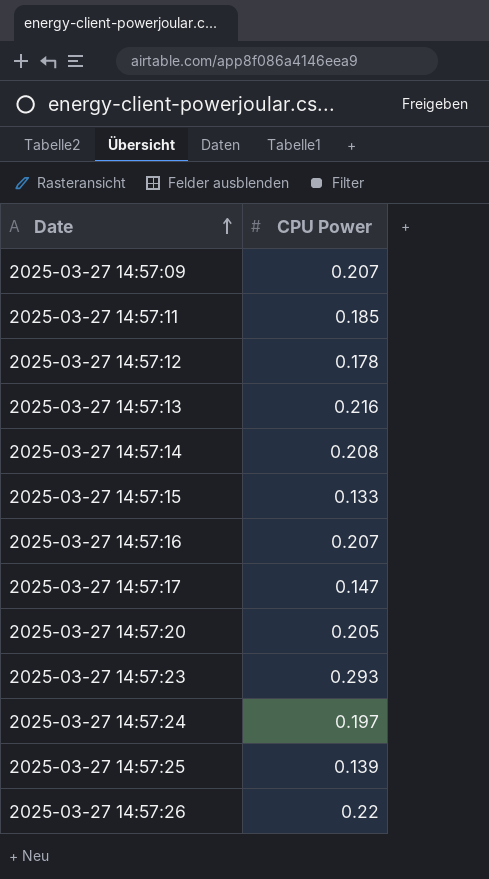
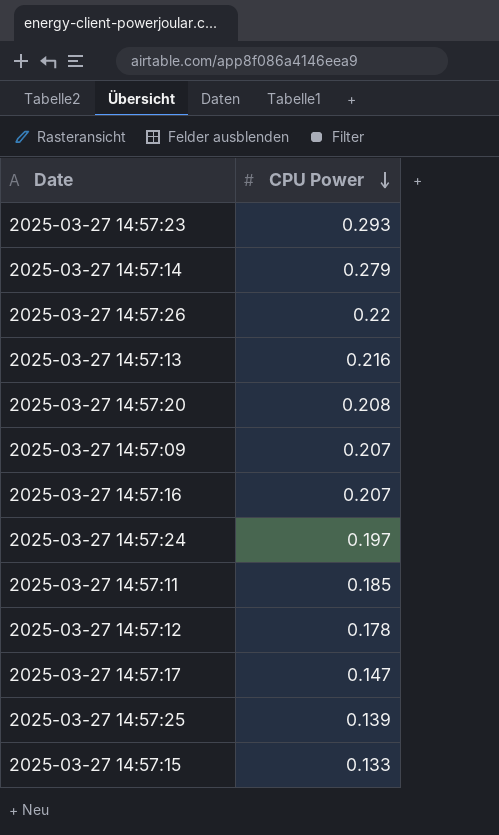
row order: Date ascending -> CPU Power descending
2025-03-27 14:57:14 | CPU Power: 0.208 -> 0.279
2025-03-27 14:57:20 | CPU Power: 0.205 -> 0.208

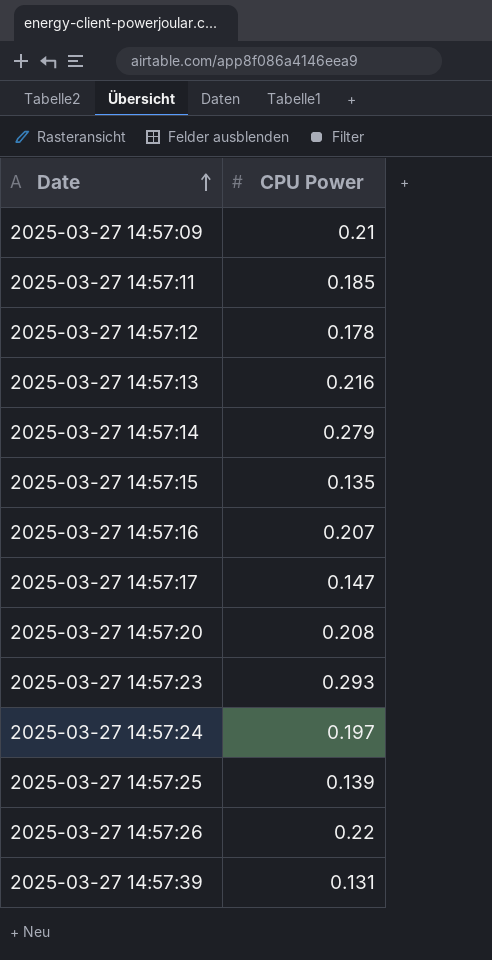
row order: CPU Power descending -> Date ascending
2025-03-27 14:57:09 | CPU Power: 0.207 -> 0.21
2025-03-27 14:57:15 | CPU Power: 0.133 -> 0.135
row 2025-03-27 14:57:39: none -> 0.131

